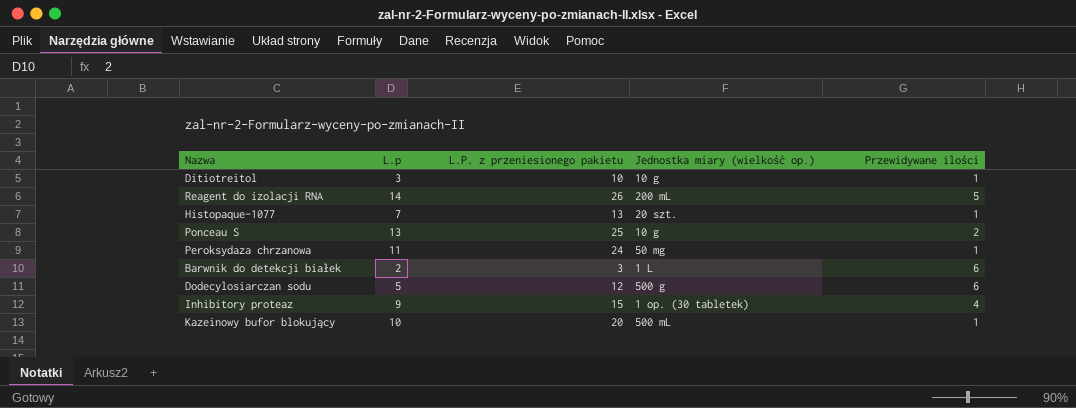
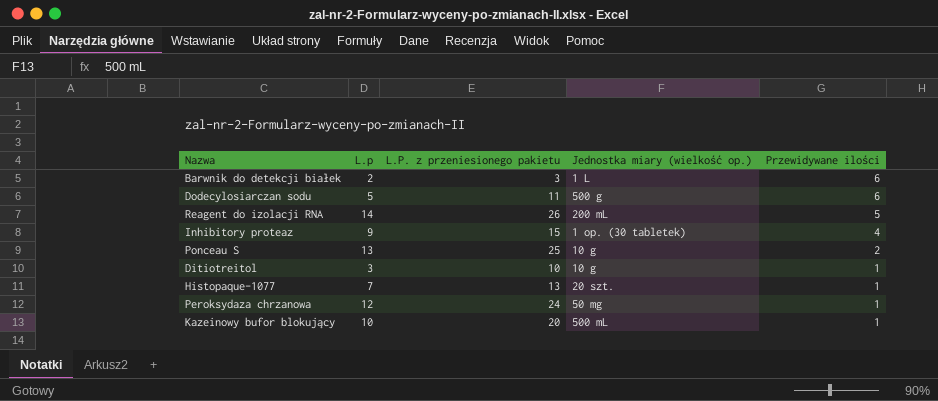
row order: none -> Przewidywane ilości descending
Dodecylosiarczan sodu | L.P. z przeniesionego pakietu: 12 -> 11
Peroksydaza chrzanowa | L.p: 11 -> 12

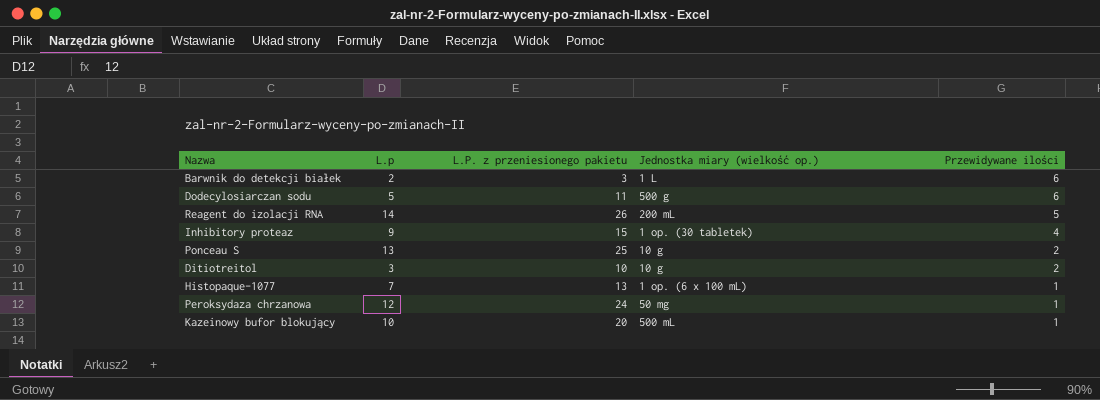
Ditiotreitol | Przewidywane ilości: 1 -> 2
Histopaque-1077 | Jednostka miary (wielkość op.): 20 szt. -> 1 op. (6 x 100 mL)

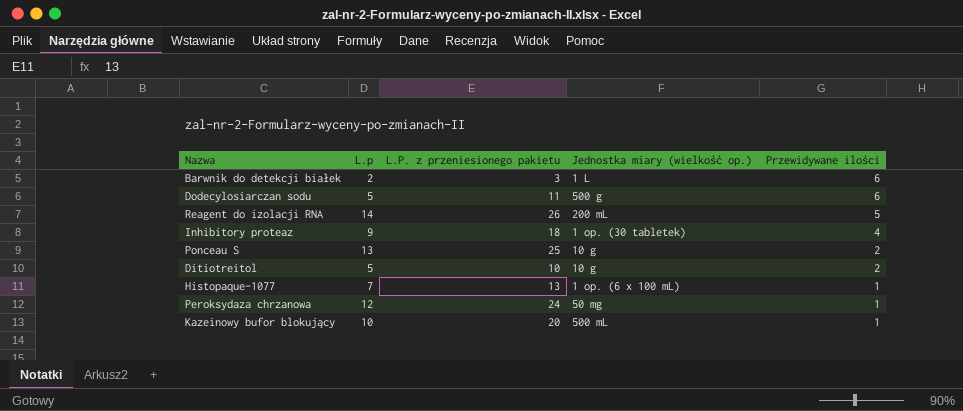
Inhibitory proteaz | L.P. z przeniesionego pakietu: 15 -> 18
Ditiotreitol | L.p: 3 -> 5

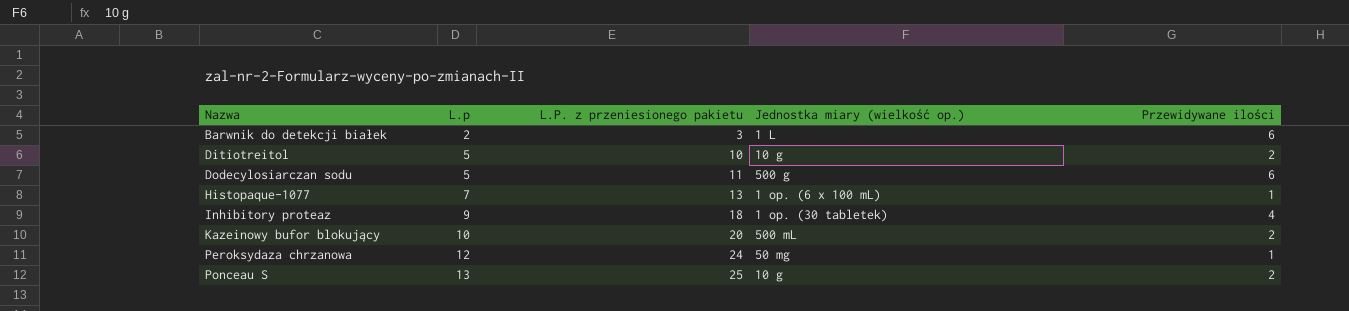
row order: Przewidywane ilości descending -> Nazwa ascending
row Reagent do izolacji RNA: 14 | 26 | 200 mL | 5 -> none
Kazeinowy bufor blokujący | Przewidywane ilości: 1 -> 2

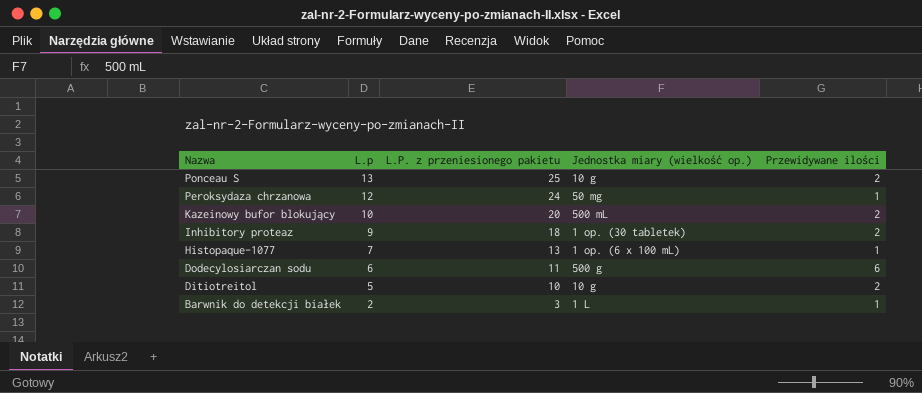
row order: Nazwa ascending -> Nazwa descending
Inhibitory proteaz | Przewidywane ilości: 4 -> 2
Dodecylosiarczan sodu | L.p: 5 -> 6
Barwnik do detekcji białek | Przewidywane ilości: 6 -> 1

